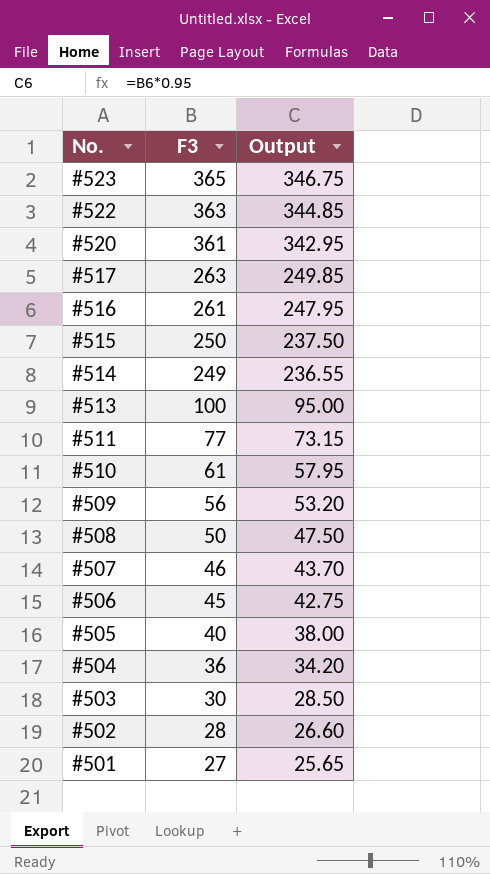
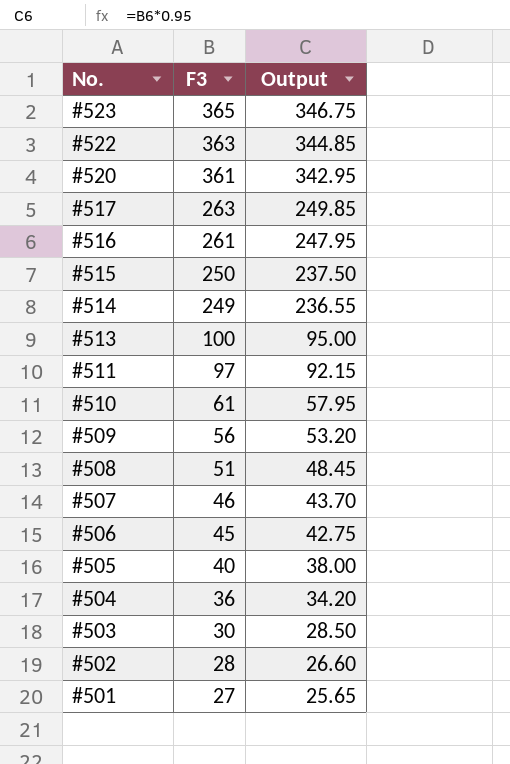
#511 | F3: 77 -> 97
#511 | Output: 73.15 -> 92.15
#508 | F3: 50 -> 51
#508 | Output: 47.50 -> 48.45

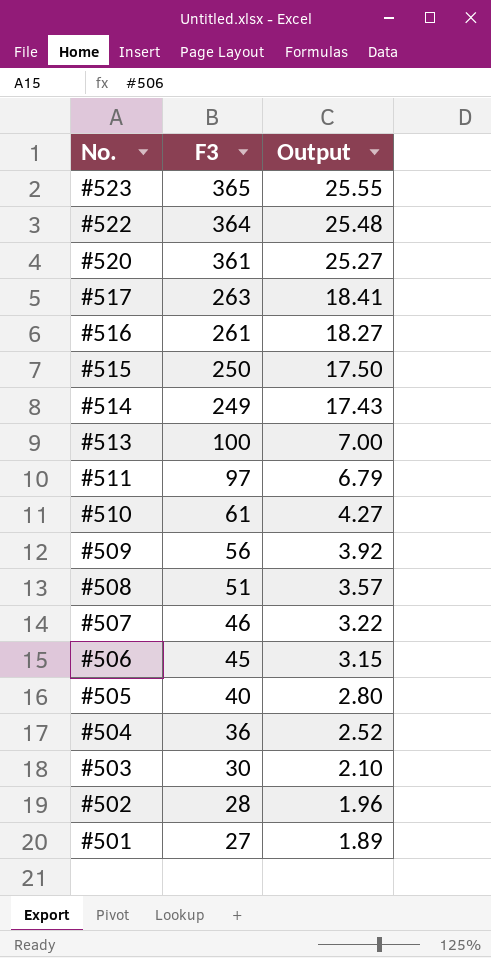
column Output | formula: [F3] * 0.95 -> [F3] * 0.07
#522 | F3: 363 -> 364

